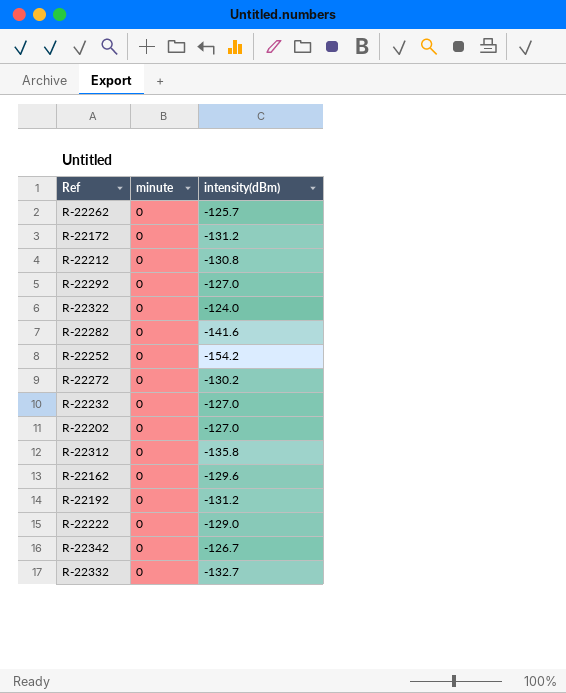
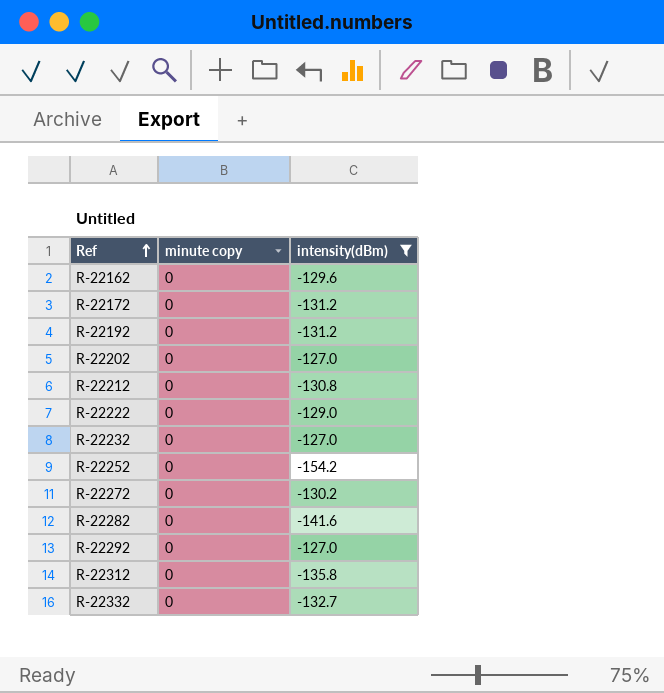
filter: none -> intensity(dBm) <= -127.0
row order: none -> Ref ascending
column name: minute -> minute copy

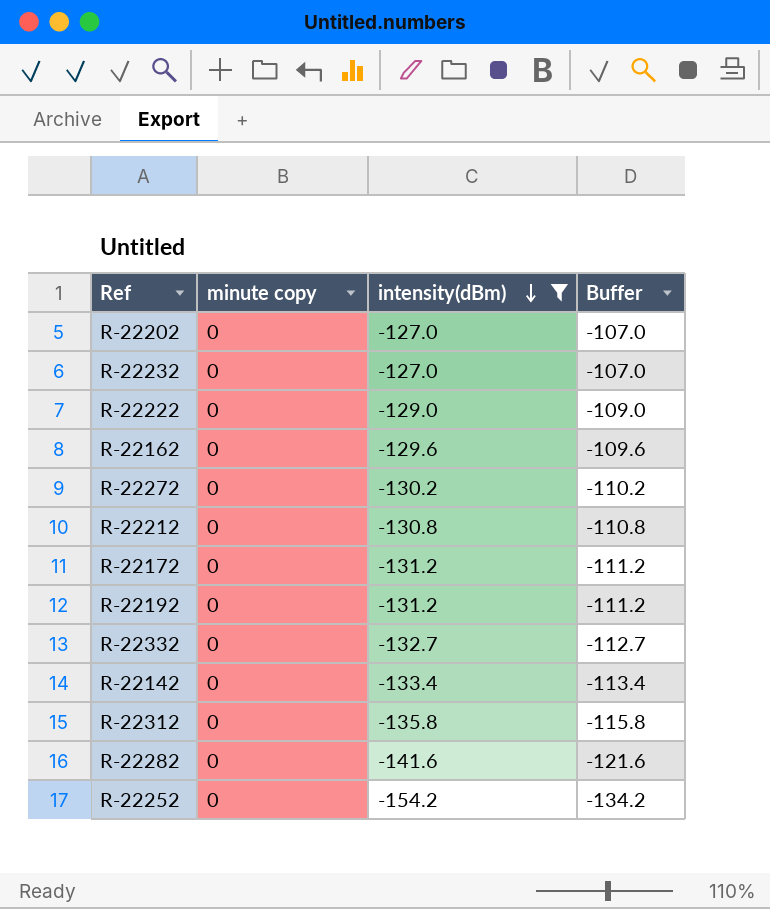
row order: Ref ascending -> intensity(dBm) descending
column Buffer | formula: none -> [intensity(dBm)] + 20
row R-22292: 0 | -127.0 -> none
row R-22142: none -> 0 | -133.4 | -113.4

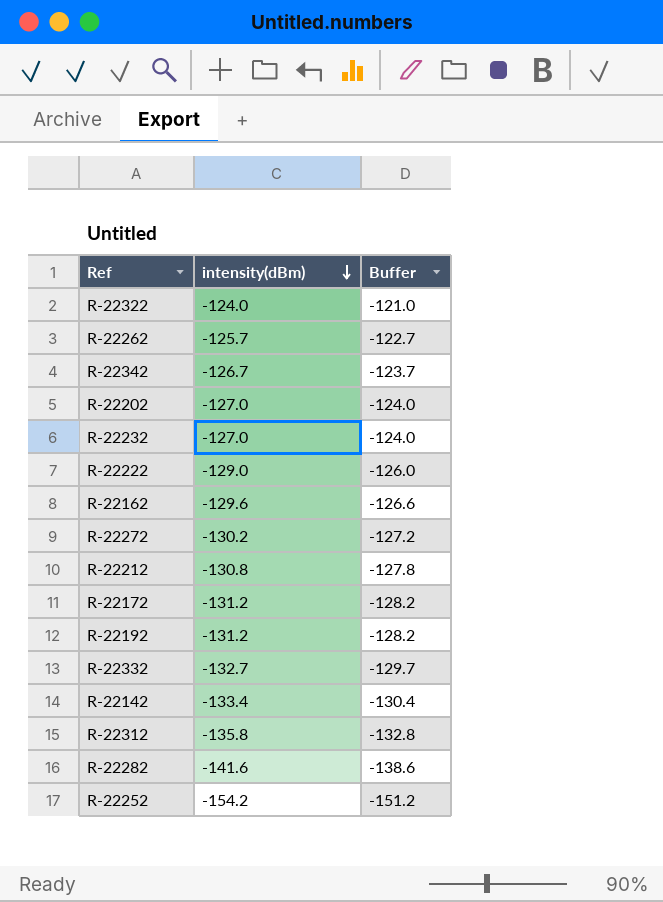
filter: intensity(dBm) <= -127.0 -> none
column minute copy | position: 2 -> none
column Buffer | formula: [intensity(dBm)] + 20 -> [intensity(dBm)] + 3

